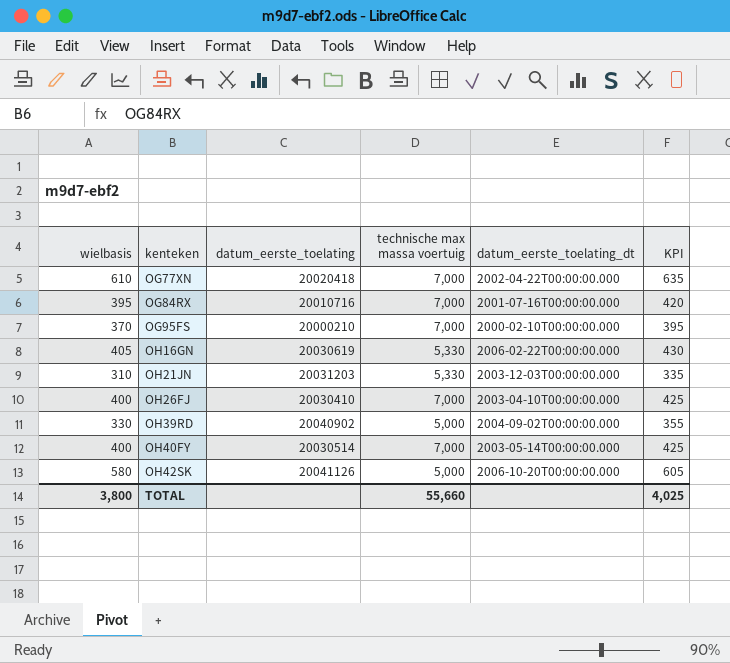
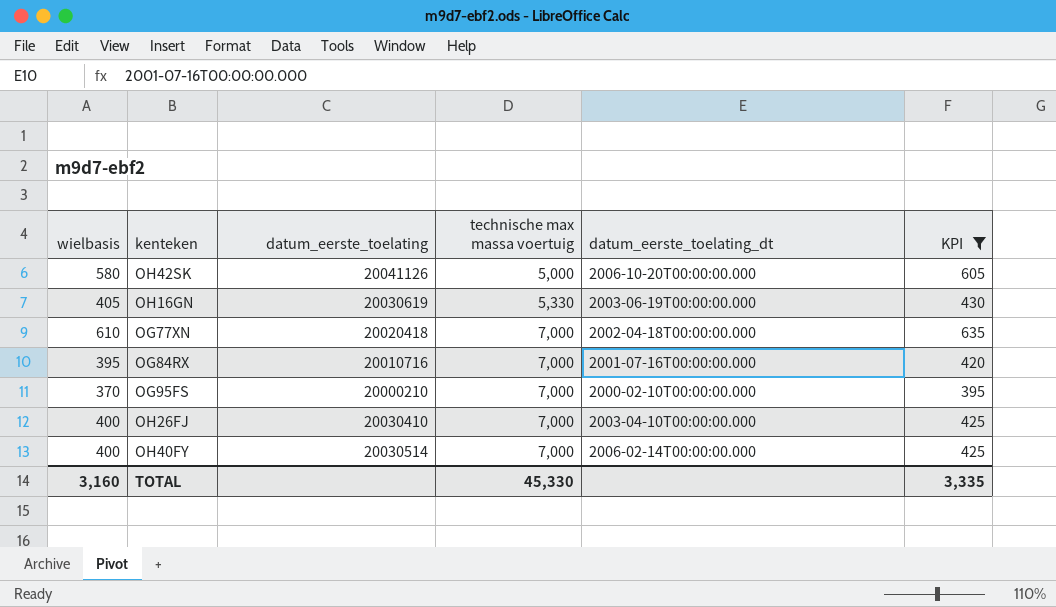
filter: none -> KPI >= 395
row order: kenteken ascending -> technische max massa voertuig ascending
OH16GN | datum_eerste_toelating_dt: 2006-02-22T00:00:00.000 -> 2003-06-19T00:00:00.000
OG77XN | datum_eerste_toelating_dt: 2002-04-22T00:00:00.000 -> 2002-04-18T00:00:00.000
OH40FY | datum_eerste_toelating_dt: 2003-05-14T00:00:00.000 -> 2006-02-14T00:00:00.000
TOTAL | wielbasis: 3,800 -> 3,160
TOTAL | technische max massa voertuig: 55,660 -> 45,330
TOTAL | KPI: 4,025 -> 3,335

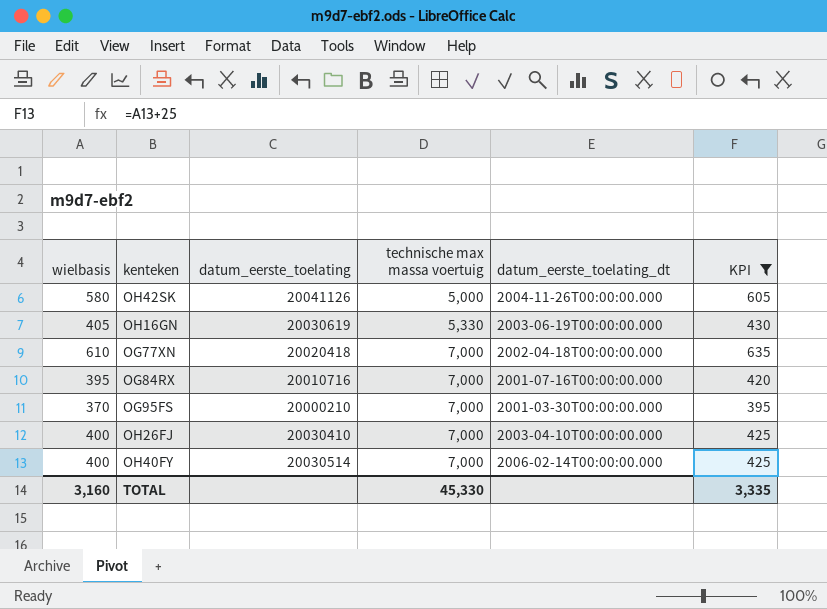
OH42SK | datum_eerste_toelating_dt: 2006-10-20T00:00:00.000 -> 2004-11-26T00:00:00.000
OG95FS | datum_eerste_toelating_dt: 2000-02-10T00:00:00.000 -> 2001-03-30T00:00:00.000

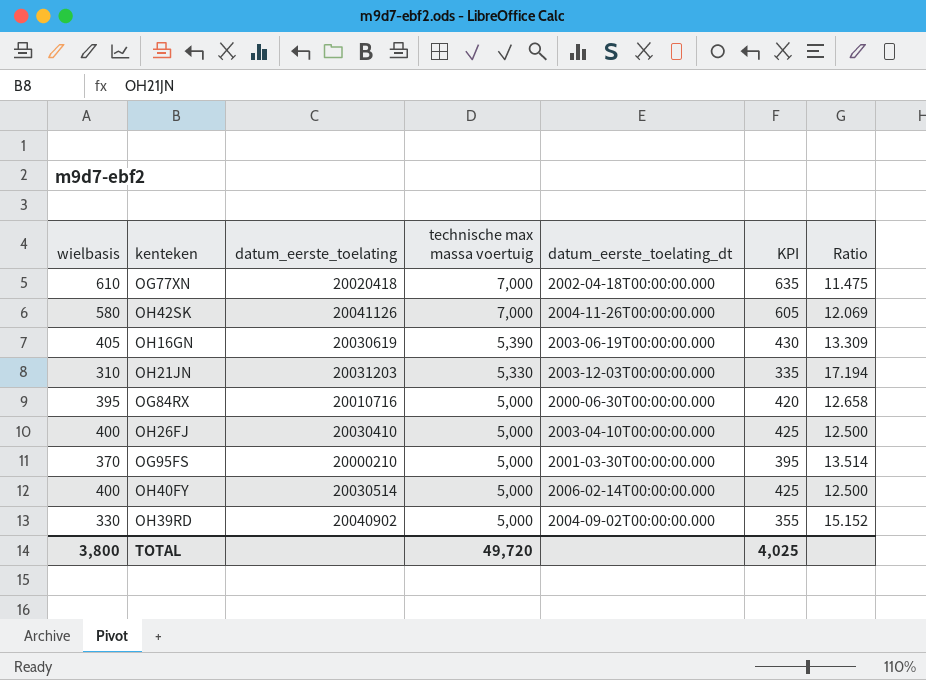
filter: KPI >= 395 -> none
row order: technische max massa voertuig ascending -> technische max massa voertuig descending
column Ratio | formula: none -> [technische max massa voertuig] / [wielbasis]
OH42SK | technische max massa voertuig: 5,000 -> 7,000
OH16GN | technische max massa voertuig: 5,330 -> 5,390
OG84RX | technische max massa voertuig: 7,000 -> 5,000
OG84RX | datum_eerste_toelating_dt: 2001-07-16T00:00:00.000 -> 2000-06-30T00:00:00.000
OH26FJ | technische max massa voertuig: 7,000 -> 5,000
OG95FS | technische max massa voertuig: 7,000 -> 5,000
OH40FY | technische max massa voertuig: 7,000 -> 5,000
TOTAL | wielbasis: 3,160 -> 3,800
TOTAL | technische max massa voertuig: 45,330 -> 49,720
TOTAL | KPI: 3,335 -> 4,025

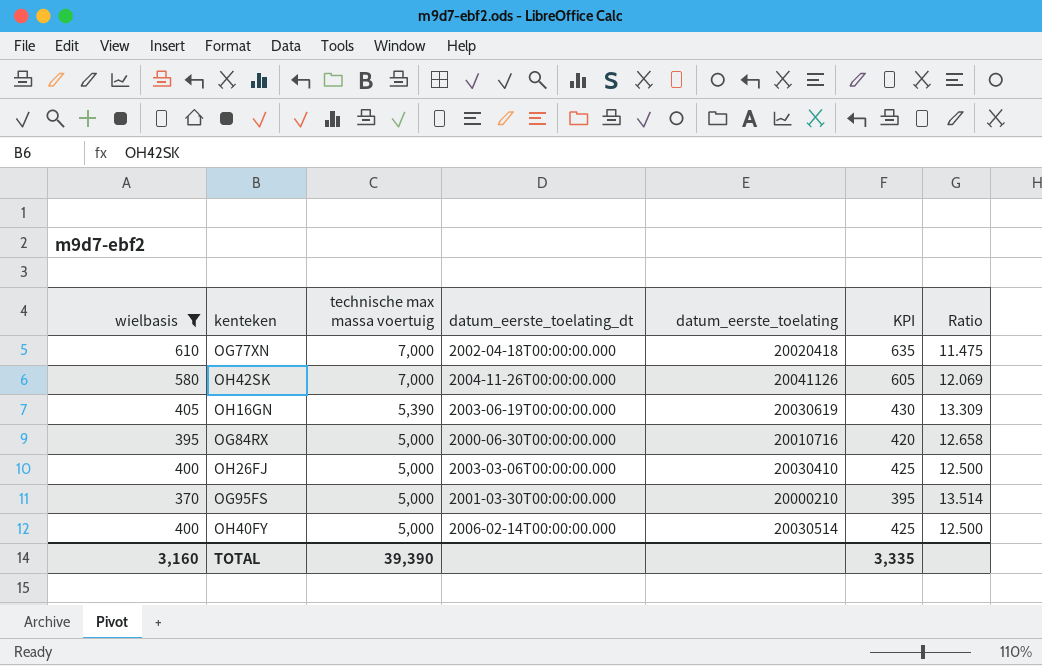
filter: none -> wielbasis >= 370
column datum_eerste_toelating | position: 3 -> 5
OH26FJ | datum_eerste_toelating_dt: 2003-04-10T00:00:00.000 -> 2003-03-06T00:00:00.000
TOTAL | wielbasis: 3,800 -> 3,160
TOTAL | technische max massa voertuig: 49,720 -> 39,390
TOTAL | KPI: 4,025 -> 3,335

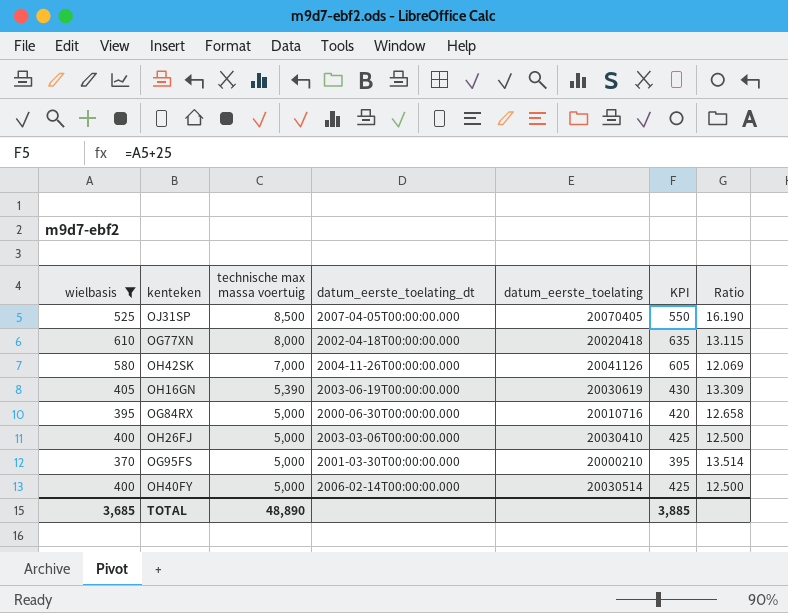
row OJ31SP: none -> 525 | 8,500 | 2007-04-05T00:00:00.000 | 20070405 | 550 | 16.190
OG77XN | technische max massa voertuig: 7,000 -> 8,000
OG77XN | Ratio: 11.475 -> 13.115
TOTAL | wielbasis: 3,160 -> 3,685
TOTAL | technische max massa voertuig: 39,390 -> 48,890
TOTAL | KPI: 3,335 -> 3,885

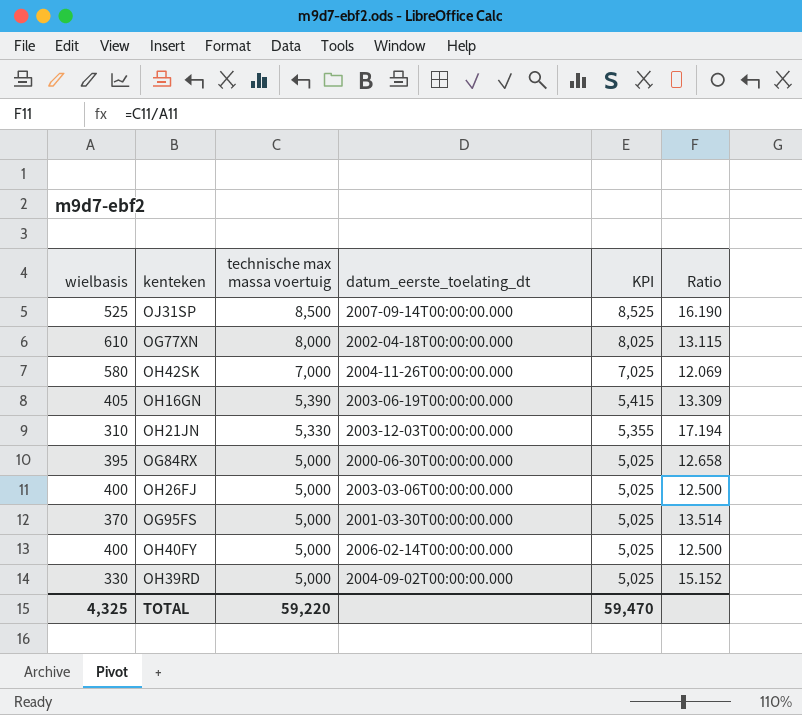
filter: wielbasis >= 370 -> none
column datum_eerste_toelating | position: 5 -> none
column KPI | formula: [wielbasis] + 25 -> [technische max massa voertuig] + 25
OJ31SP | datum_eerste_toelating_dt: 2007-04-05T00:00:00.000 -> 2007-09-14T00:00:00.000
TOTAL | wielbasis: 3,685 -> 4,325
TOTAL | technische max massa voertuig: 48,890 -> 59,220
TOTAL | KPI: 3,885 -> 59,470

